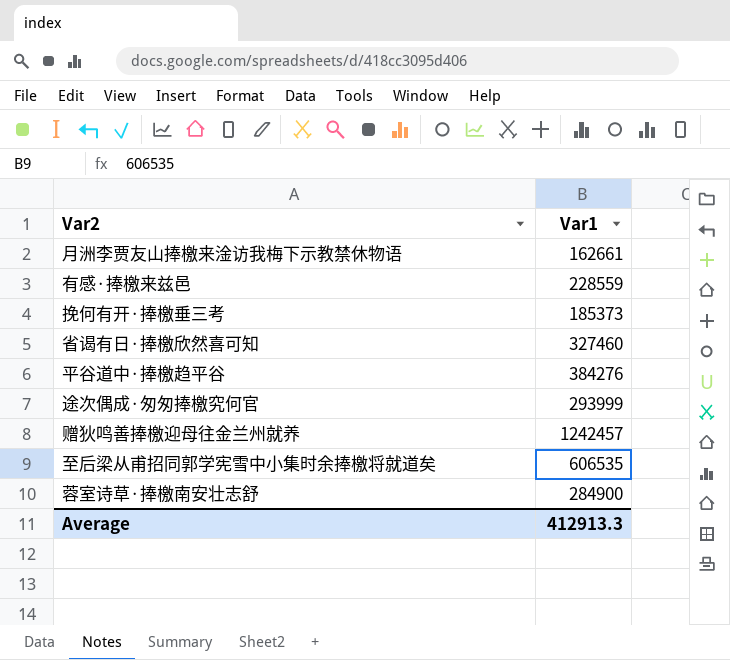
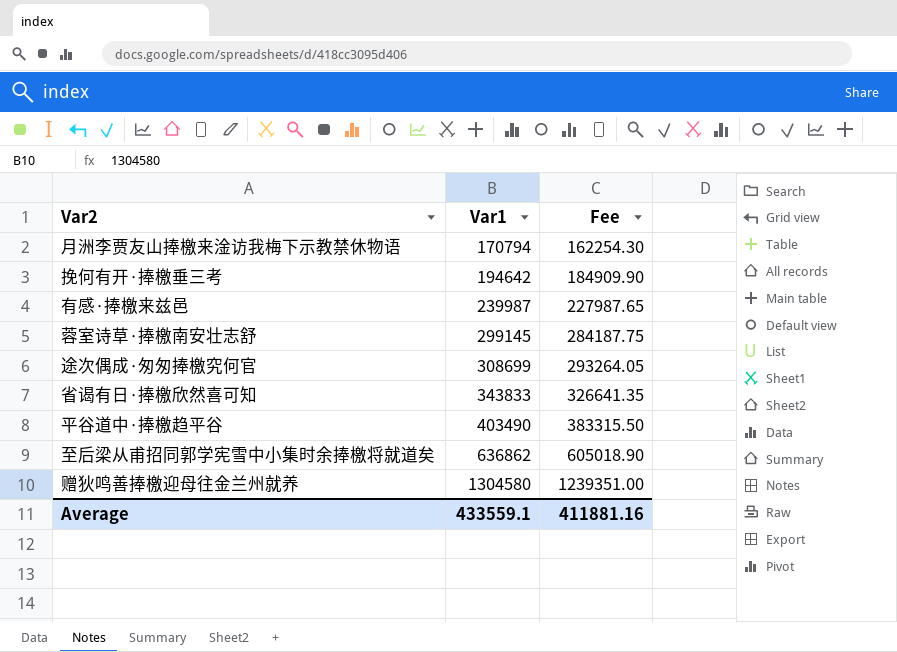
row order: none -> Var1 ascending
column Fee | formula: none -> [Var1] * 0.95
月洲李贾友山捧檄来淦访我梅下示教禁休物语 | Var1: 162661 -> 170794
挽何有开·捧檄垂三考 | Var1: 185373 -> 194642
有感·捧檄来兹邑 | Var1: 228559 -> 239987
蓉室诗草·捧檄南安壮志舒 | Var1: 284900 -> 299145
途次偶成·匆匆捧檄究何官 | Var1: 293999 -> 308699
省谒有日·捧檄欣然喜可知 | Var1: 327460 -> 343833
平谷道中·捧檄趋平谷 | Var1: 384276 -> 403490
至后梁从甫招同郭学宪雪中小集时余捧檄将就道矣 | Var1: 606535 -> 636862
赠狄鸣善捧檄迎母往金兰州就养 | Var1: 1242457 -> 1304580
Average | Var1: 412913.3 -> 433559.1

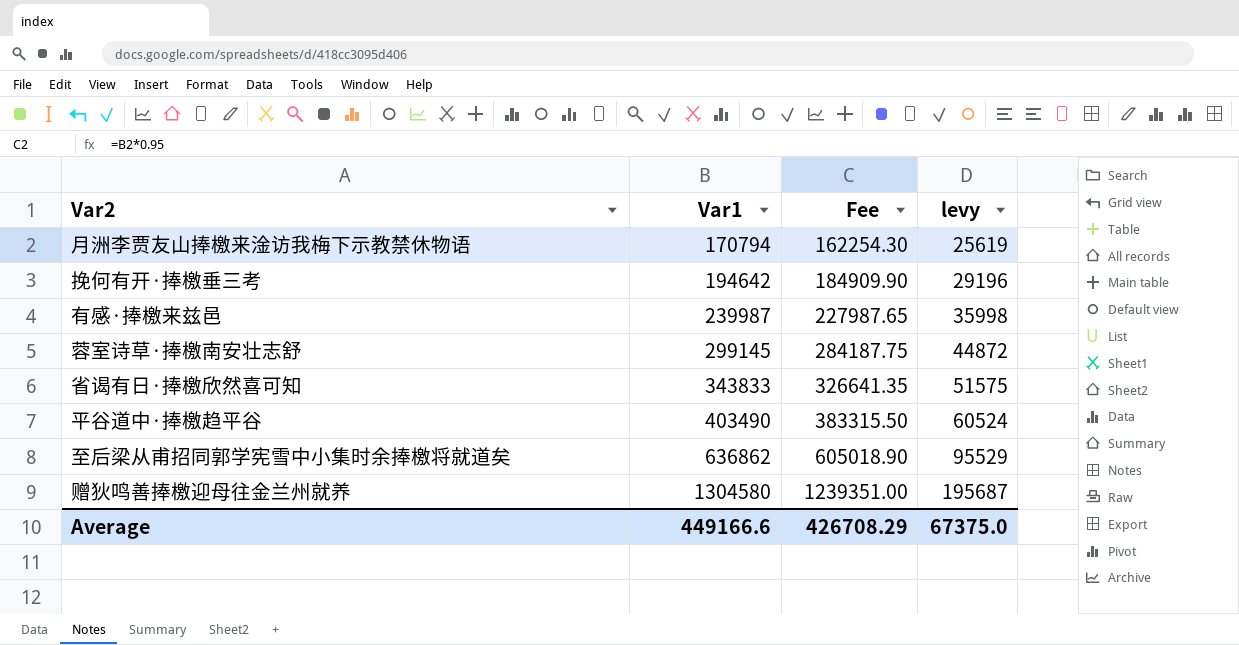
column levy | formula: none -> [Var1] * 0.15
row 途次偶成·匆匆捧檄究何官: 308699 | 293264.05 -> none
Average | Var1: 433559.1 -> 449166.6
Average | Fee: 411881.16 -> 426708.29

